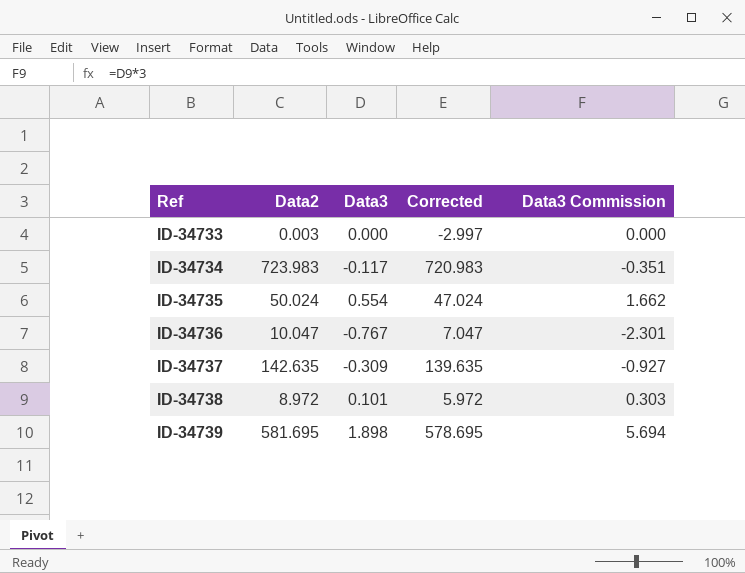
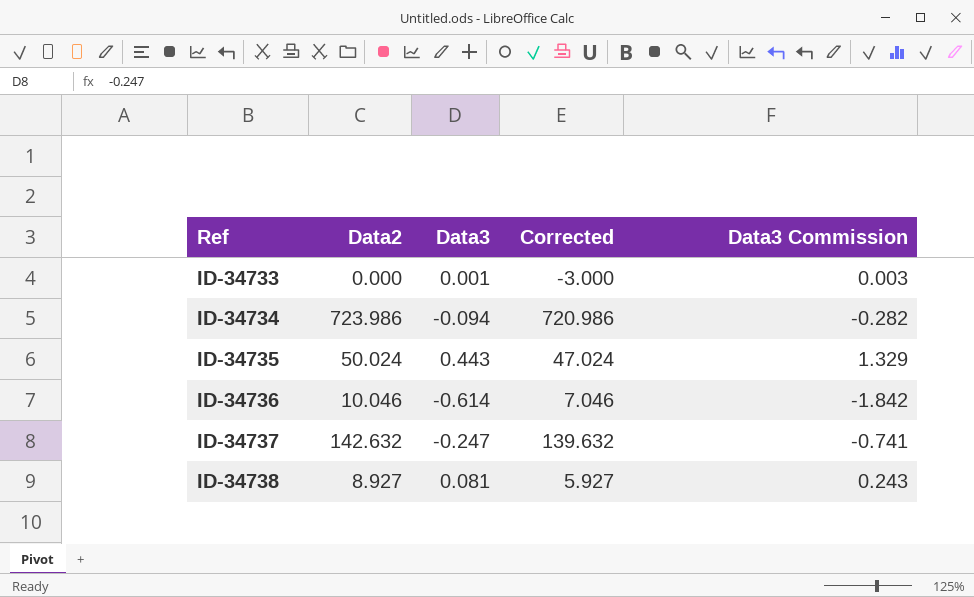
row ID-34739: 581.695 | 1.898 | 578.695 | 5.694 -> none
ID-34733 | Data2: 0.003 -> 0.000
ID-34733 | Data3: 0.000 -> 0.001
ID-34733 | Corrected: -2.997 -> -3.000
ID-34733 | Data3 Commission: 0.000 -> 0.003
ID-34734 | Data2: 723.983 -> 723.986
ID-34734 | Data3: -0.117 -> -0.094
ID-34734 | Corrected: 720.983 -> 720.986
ID-34734 | Data3 Commission: -0.351 -> -0.282
ID-34735 | Data3: 0.554 -> 0.443
ID-34735 | Data3 Commission: 1.662 -> 1.329
ID-34736 | Data2: 10.047 -> 10.046
ID-34736 | Data3: -0.767 -> -0.614
ID-34736 | Corrected: 7.047 -> 7.046
ID-34736 | Data3 Commission: -2.301 -> -1.842
ID-34737 | Data2: 142.635 -> 142.632
ID-34737 | Data3: -0.309 -> -0.247
ID-34737 | Corrected: 139.635 -> 139.632
ID-34737 | Data3 Commission: -0.927 -> -0.741
ID-34738 | Data2: 8.972 -> 8.927
ID-34738 | Data3: 0.101 -> 0.081
ID-34738 | Corrected: 5.972 -> 5.927
ID-34738 | Data3 Commission: 0.303 -> 0.243

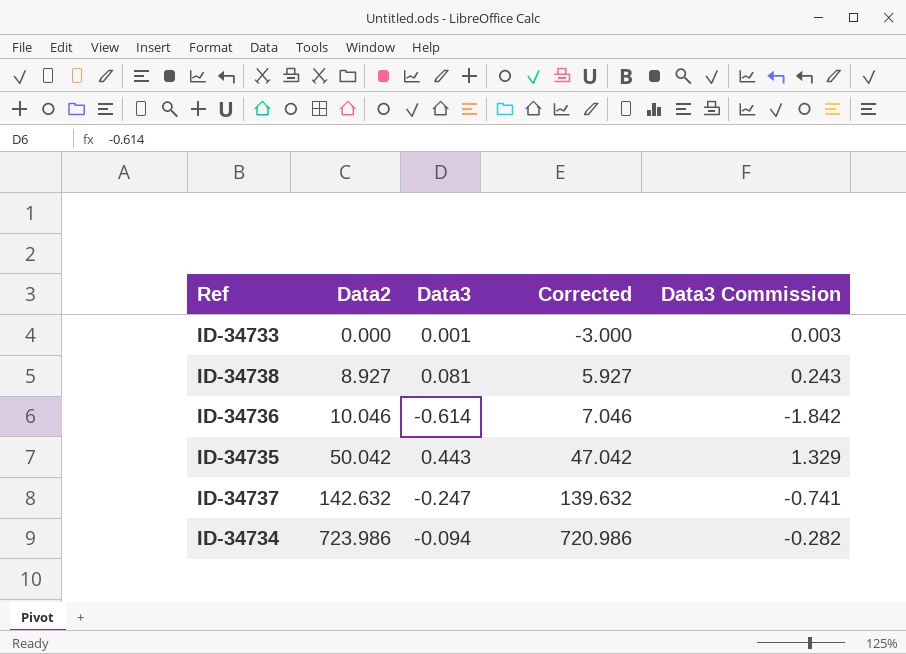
row order: Ref ascending -> Data2 ascending
ID-34735 | Data2: 50.024 -> 50.042
ID-34735 | Corrected: 47.024 -> 47.042

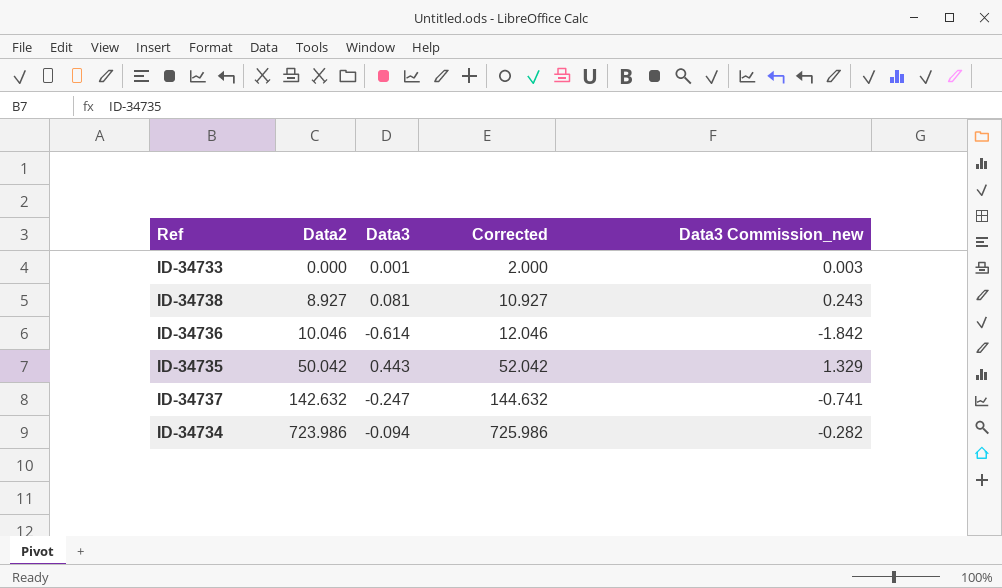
column Corrected | formula: [Data2] - 3 -> [Data2] + 2
column name: Data3 Commission -> Data3 Commission_new

